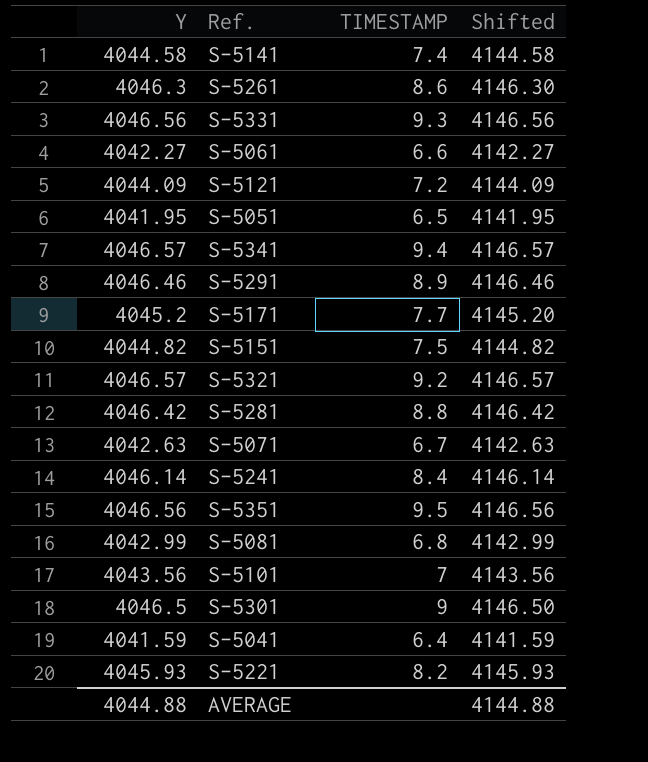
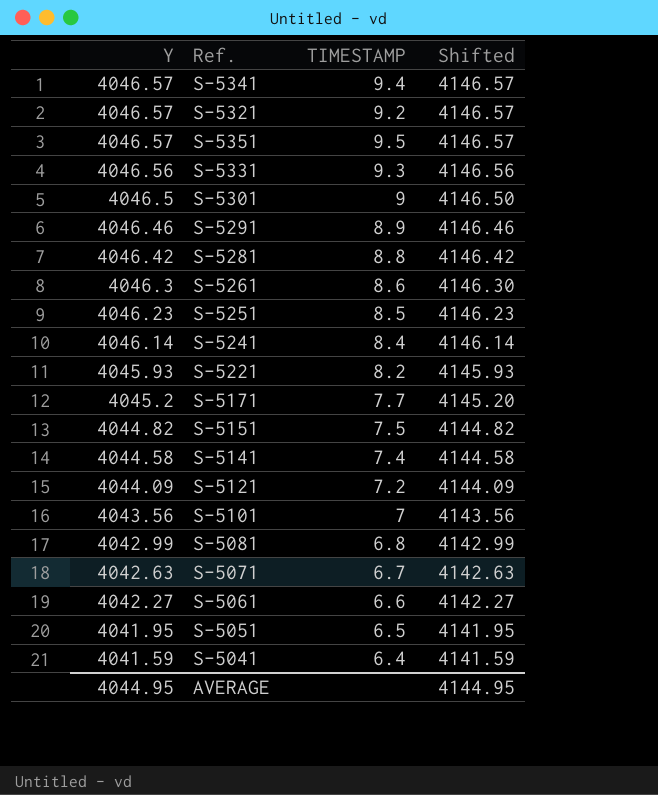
row order: none -> Y descending
S-5351 | Y: 4046.56 -> 4046.57
S-5351 | Shifted: 4146.56 -> 4146.57
row S-5251: none -> 4046.23 | 8.5 | 4146.23
AVERAGE | Y: 4044.88 -> 4044.95
AVERAGE | Shifted: 4144.88 -> 4144.95

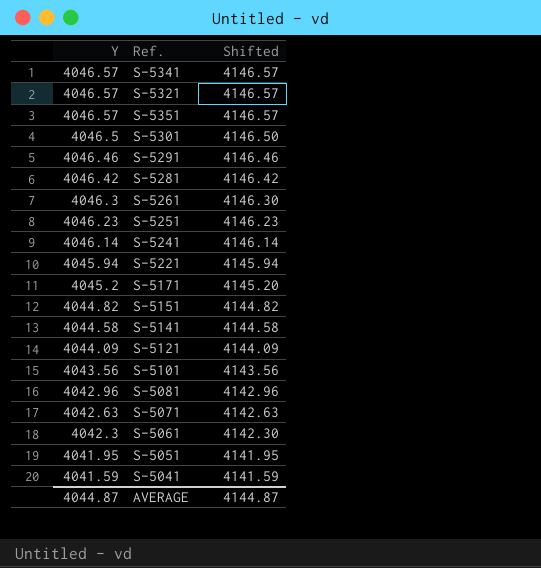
column TIMESTAMP | position: 3 -> none
row S-5331: 4046.56 | 9.3 | 4146.56 -> none
S-5221 | Y: 4045.93 -> 4045.94
S-5221 | Shifted: 4145.93 -> 4145.94
S-5081 | Y: 4042.99 -> 4042.96
S-5081 | Shifted: 4142.99 -> 4142.96
S-5061 | Y: 4042.27 -> 4042.3
S-5061 | Shifted: 4142.27 -> 4142.30
AVERAGE | Y: 4044.95 -> 4044.87
AVERAGE | Shifted: 4144.95 -> 4144.87

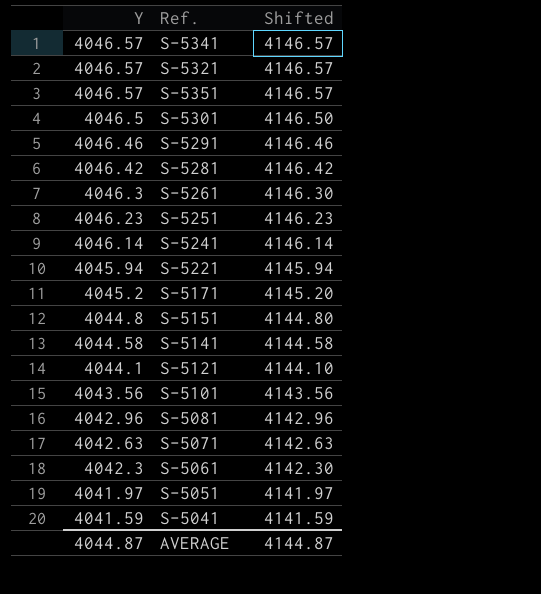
S-5151 | Y: 4044.82 -> 4044.8
S-5151 | Shifted: 4144.82 -> 4144.80
S-5121 | Y: 4044.09 -> 4044.1
S-5121 | Shifted: 4144.09 -> 4144.10
S-5051 | Y: 4041.95 -> 4041.97
S-5051 | Shifted: 4141.95 -> 4141.97

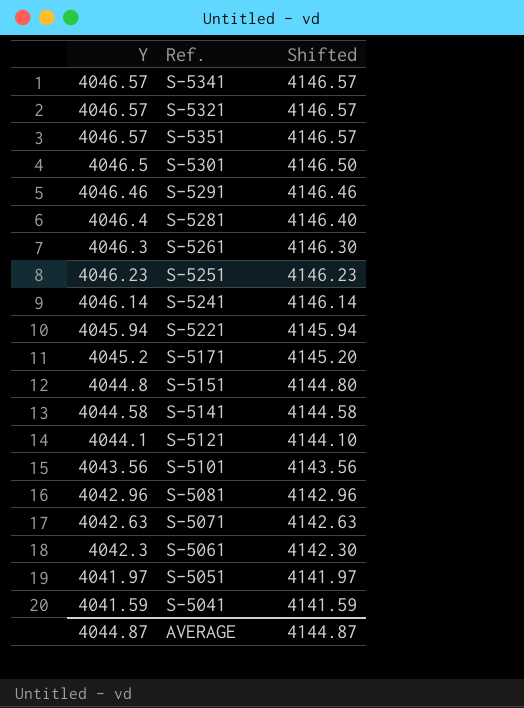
S-5281 | Y: 4046.42 -> 4046.4
S-5281 | Shifted: 4146.42 -> 4146.40

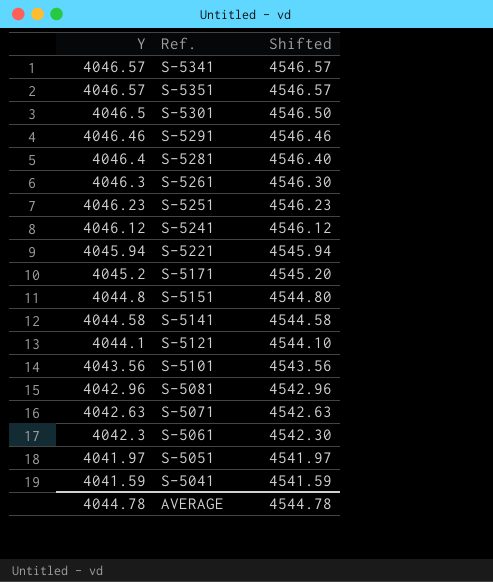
column Shifted | formula: [Y] + 100 -> [Y] + 500
row S-5321: 4046.57 | 4146.57 -> none
S-5241 | Y: 4046.14 -> 4046.12
AVERAGE | Y: 4044.87 -> 4044.78
AVERAGE | Shifted: 4144.87 -> 4544.78

